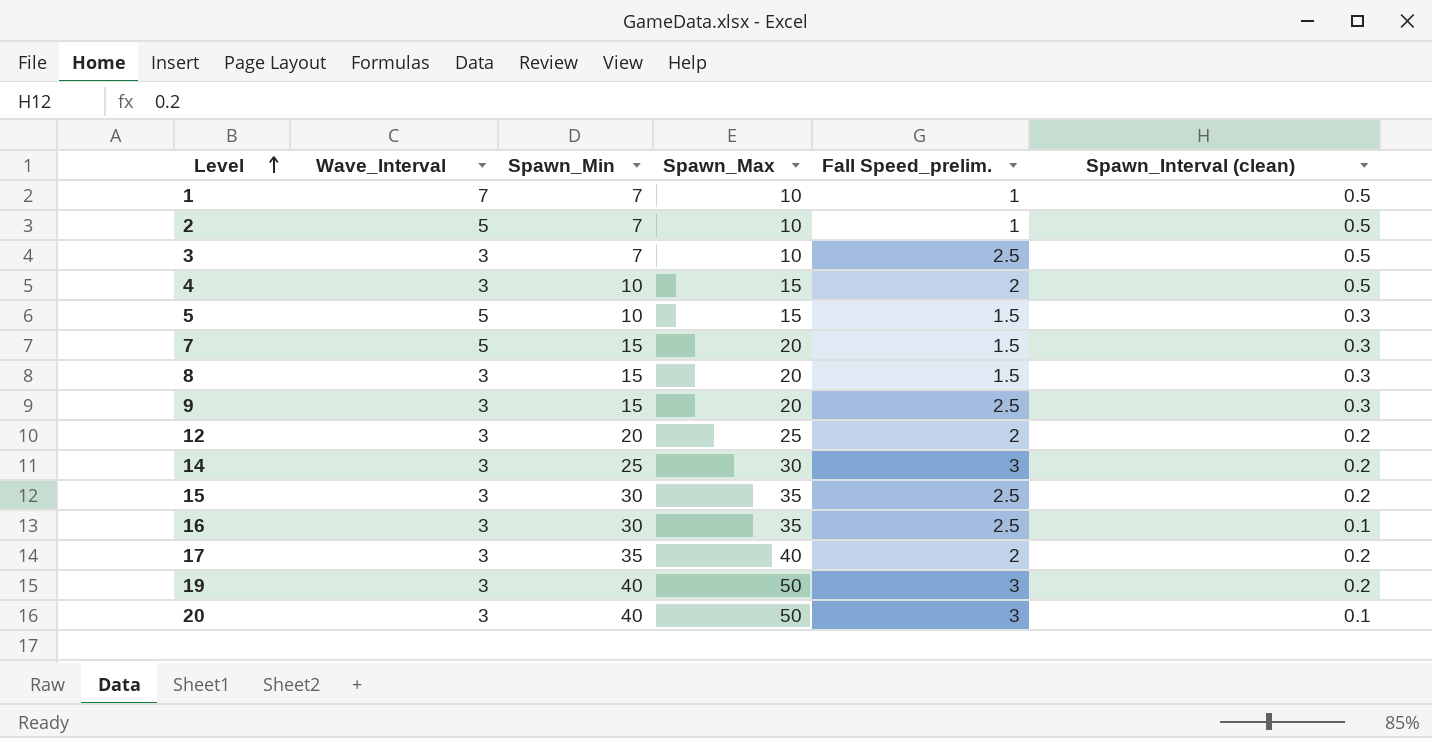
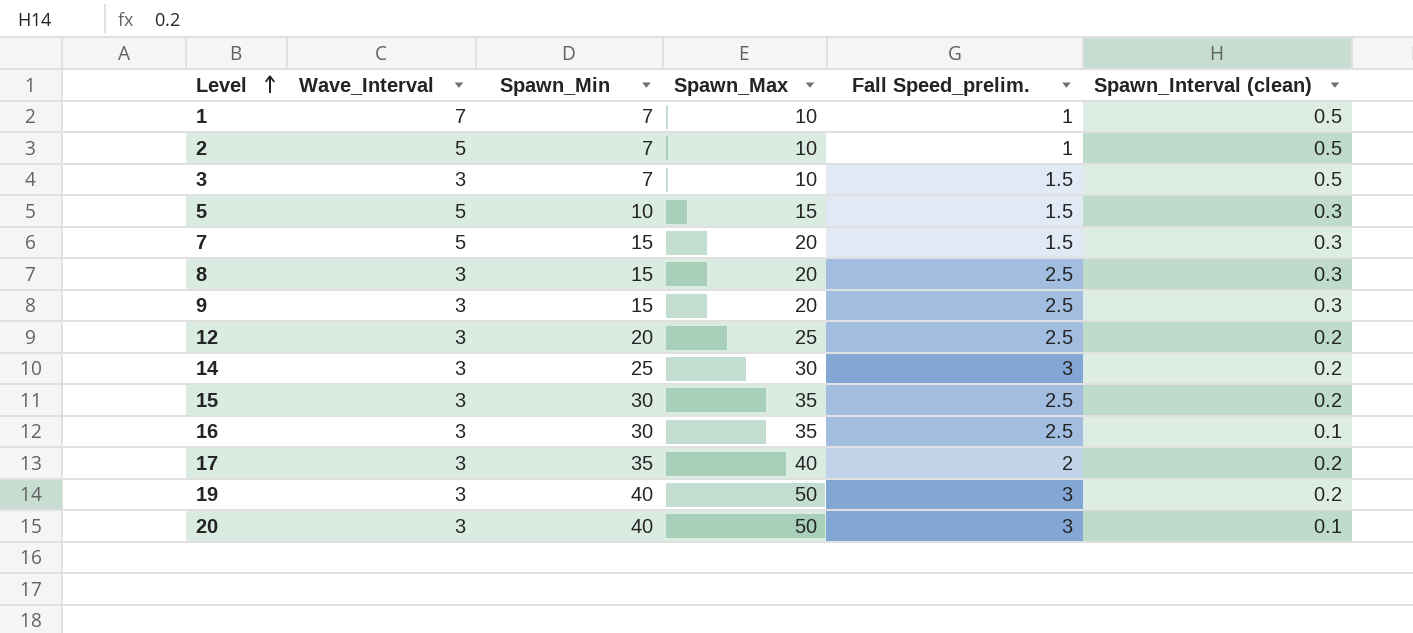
row 4: 3 | 10 | 15 | 2 | 0.5 -> none
3 | Fall Speed_prelim.: 2.5 -> 1.5
8 | Fall Speed_prelim.: 1.5 -> 2.5
12 | Fall Speed_prelim.: 2 -> 2.5

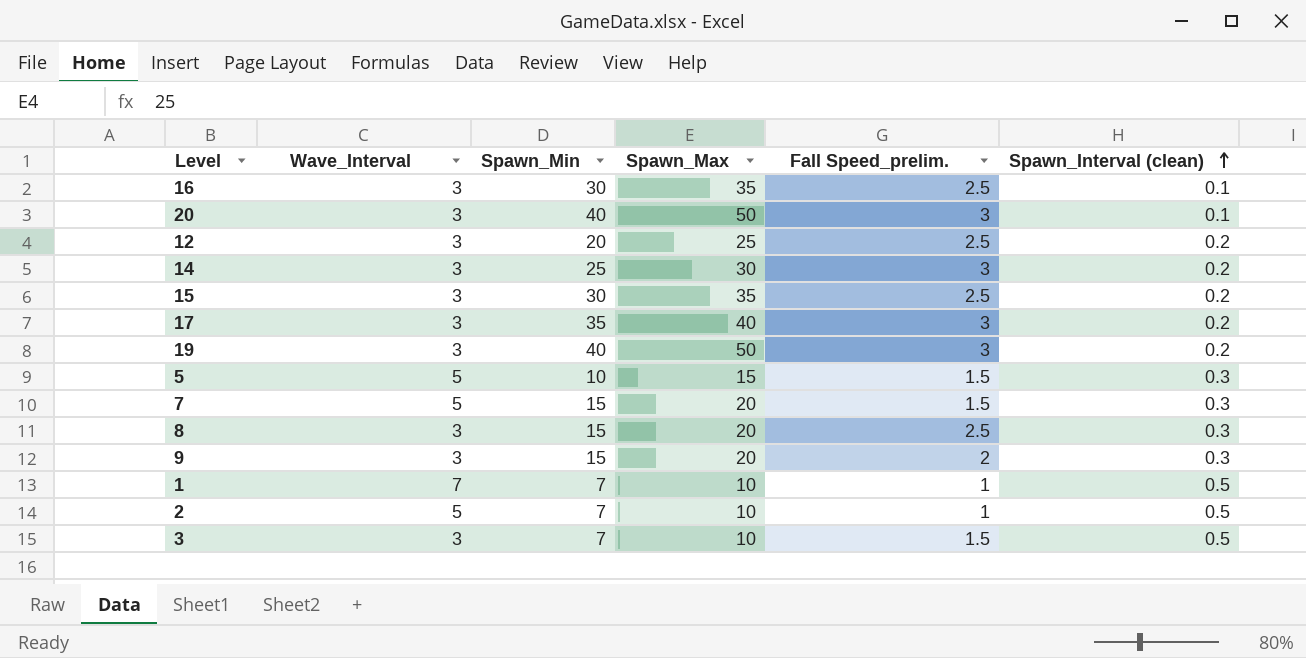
row order: Level ascending -> Spawn_Interval (clean) ascending
17 | Fall Speed_prelim.: 2 -> 3
9 | Fall Speed_prelim.: 2.5 -> 2

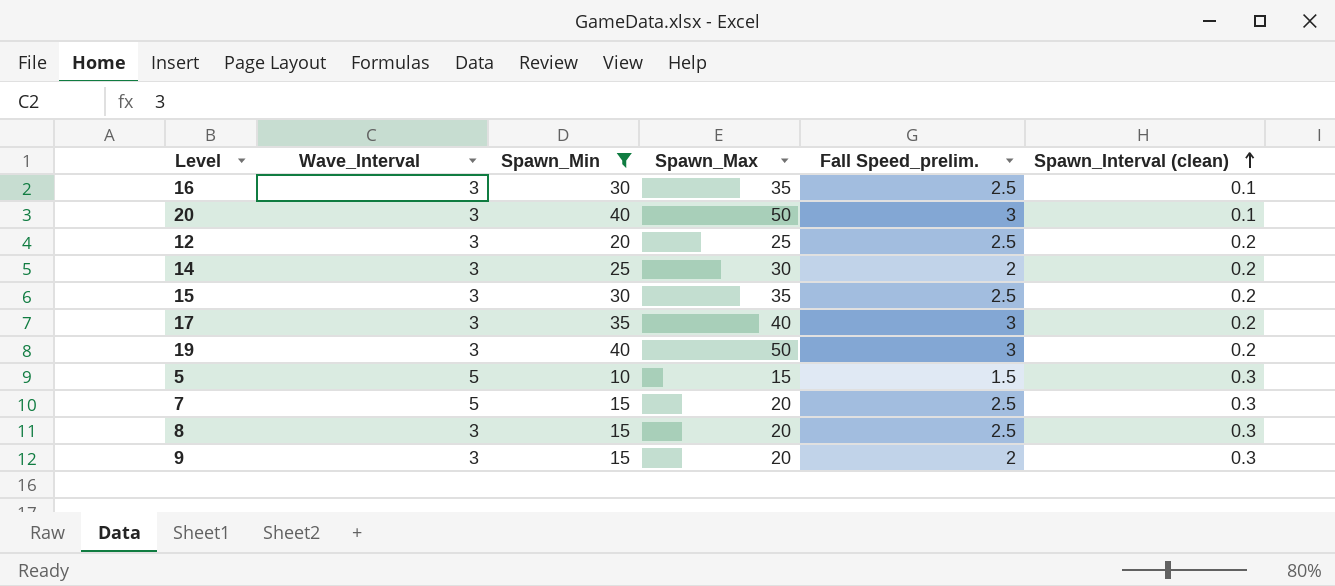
filter: none -> Spawn_Min != 7
14 | Fall Speed_prelim.: 3 -> 2
7 | Fall Speed_prelim.: 1.5 -> 2.5

